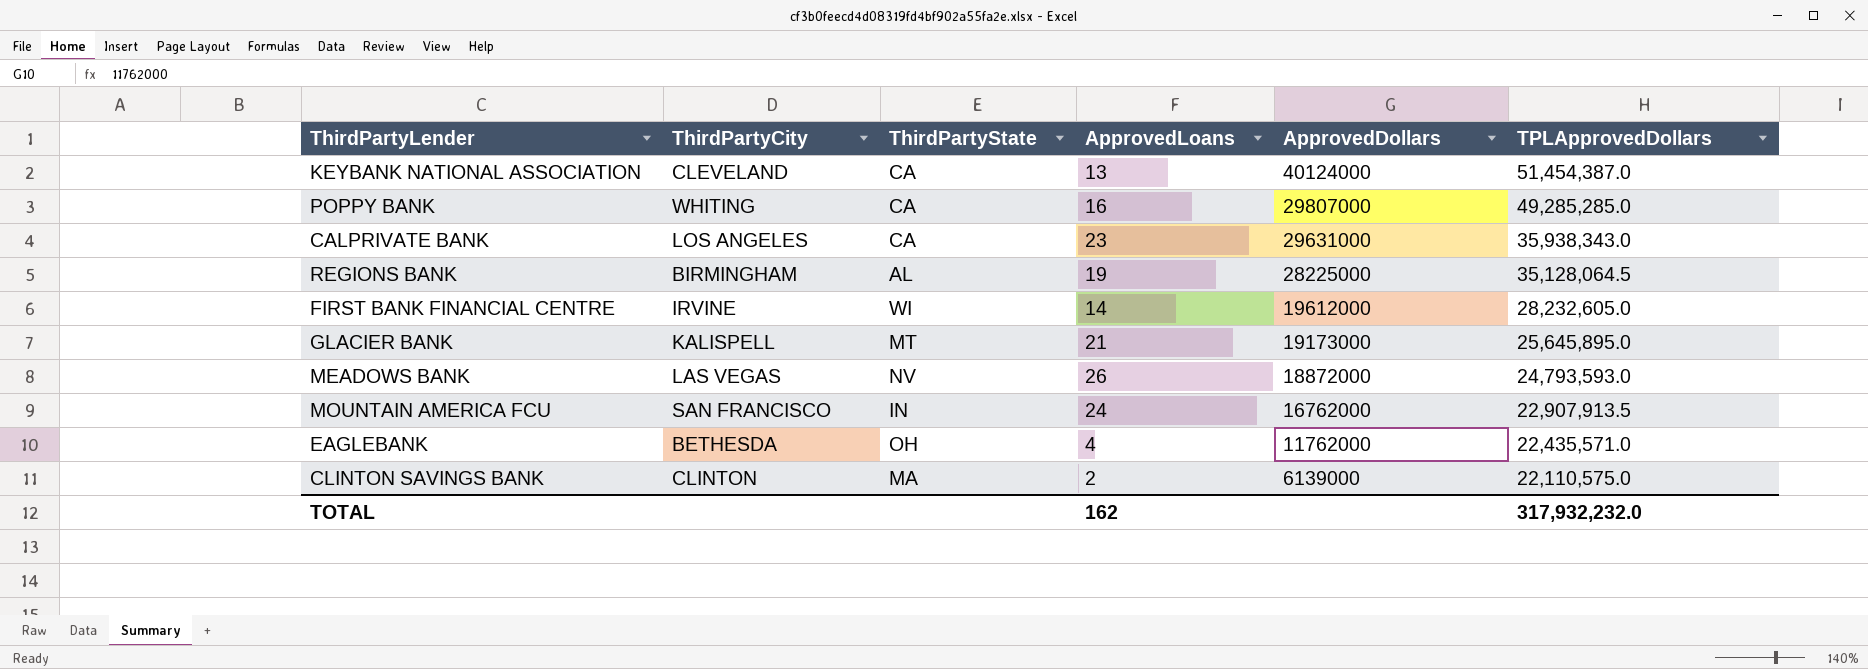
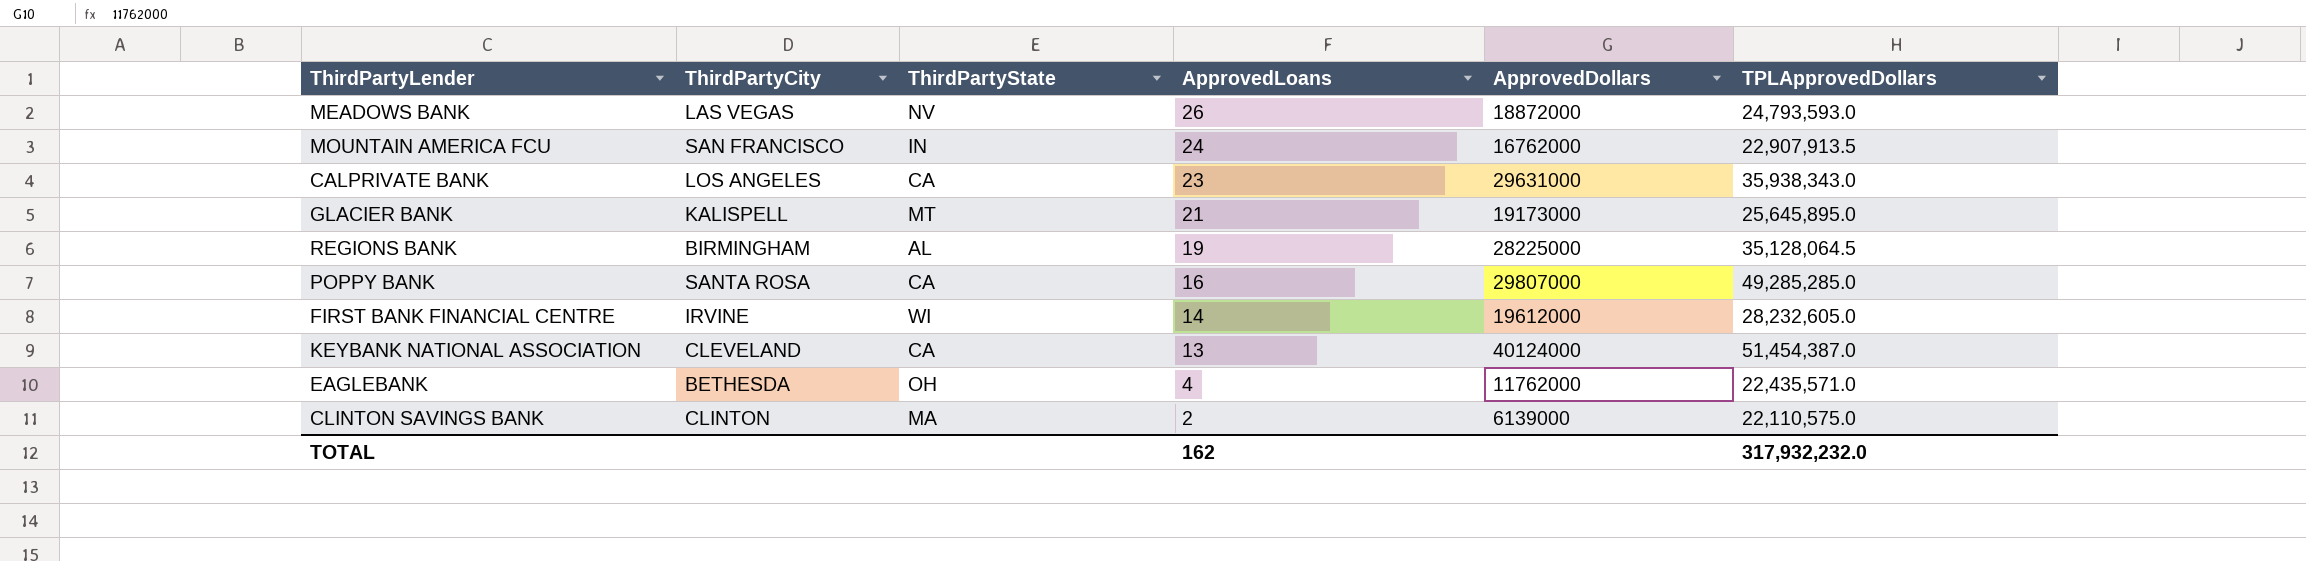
row order: ApprovedDollars descending -> ApprovedLoans descending
POPPY BANK | ThirdPartyCity: WHITING -> SANTA ROSA

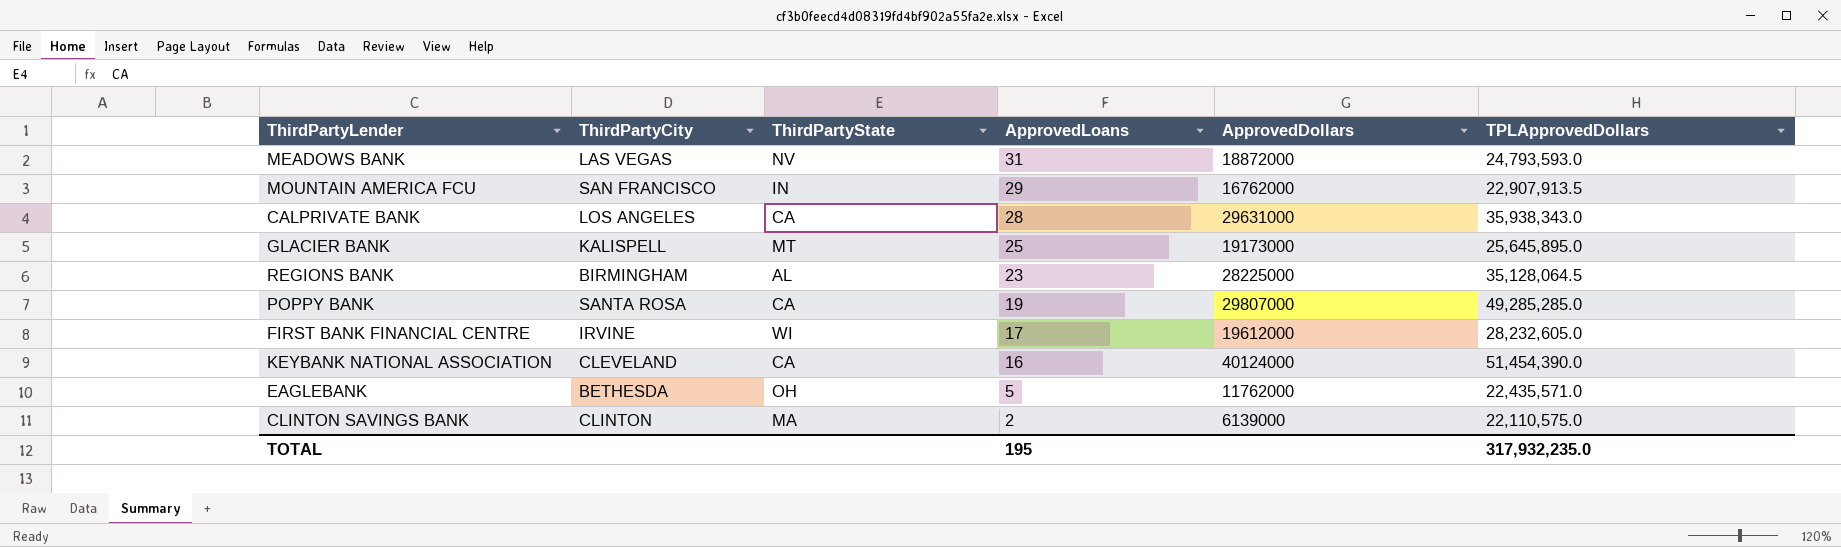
MEADOWS BANK | ApprovedLoans: 26 -> 31
MOUNTAIN AMERICA FCU | ApprovedLoans: 24 -> 29
CALPRIVATE BANK | ApprovedLoans: 23 -> 28
GLACIER BANK | ApprovedLoans: 21 -> 25
REGIONS BANK | ApprovedLoans: 19 -> 23
POPPY BANK | ApprovedLoans: 16 -> 19
FIRST BANK FINANCIAL CENTRE | ApprovedLoans: 14 -> 17
KEYBANK NATIONAL ASSOCIATION | ApprovedLoans: 13 -> 16
KEYBANK NATIONAL ASSOCIATION | TPLApprovedDollars: 51,454,387.0 -> 51,454,390.0
EAGLEBANK | ApprovedLoans: 4 -> 5
TOTAL | ApprovedLoans: 162 -> 195
TOTAL | TPLApprovedDollars: 317,932,232.0 -> 317,932,235.0

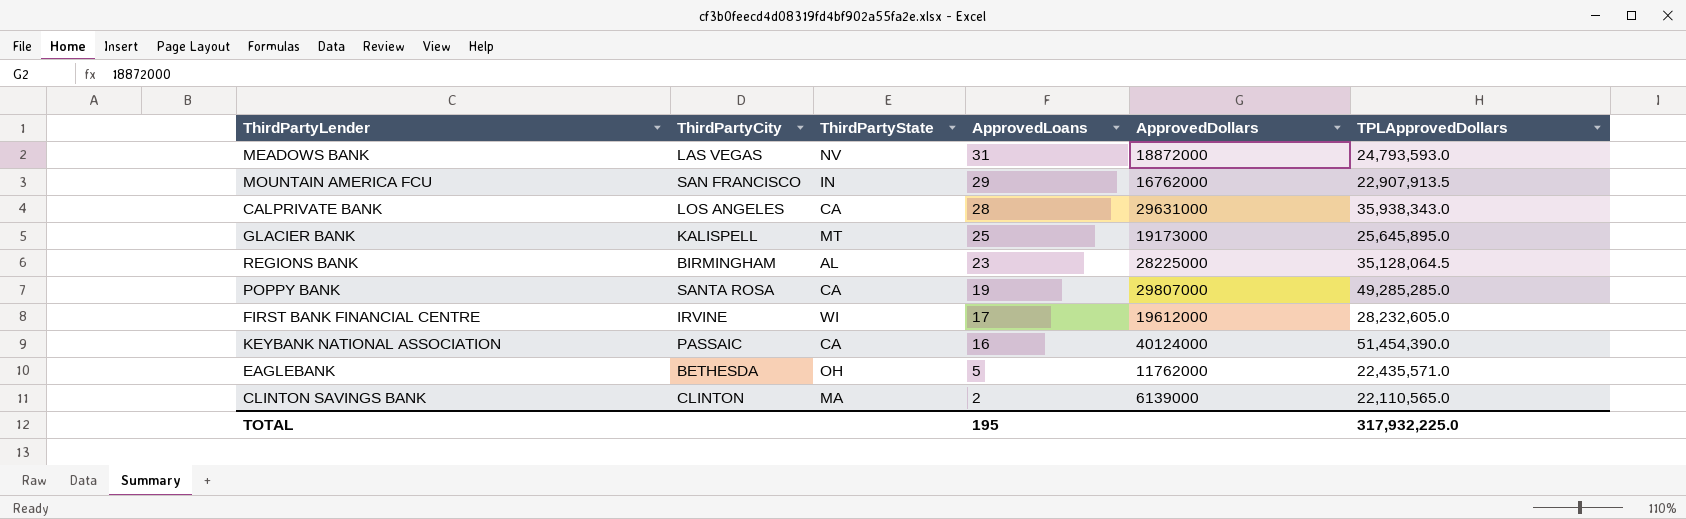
KEYBANK NATIONAL ASSOCIATION | ThirdPartyCity: CLEVELAND -> PASSAIC
CLINTON SAVINGS BANK | TPLApprovedDollars: 22,110,575.0 -> 22,110,565.0
TOTAL | TPLApprovedDollars: 317,932,235.0 -> 317,932,225.0

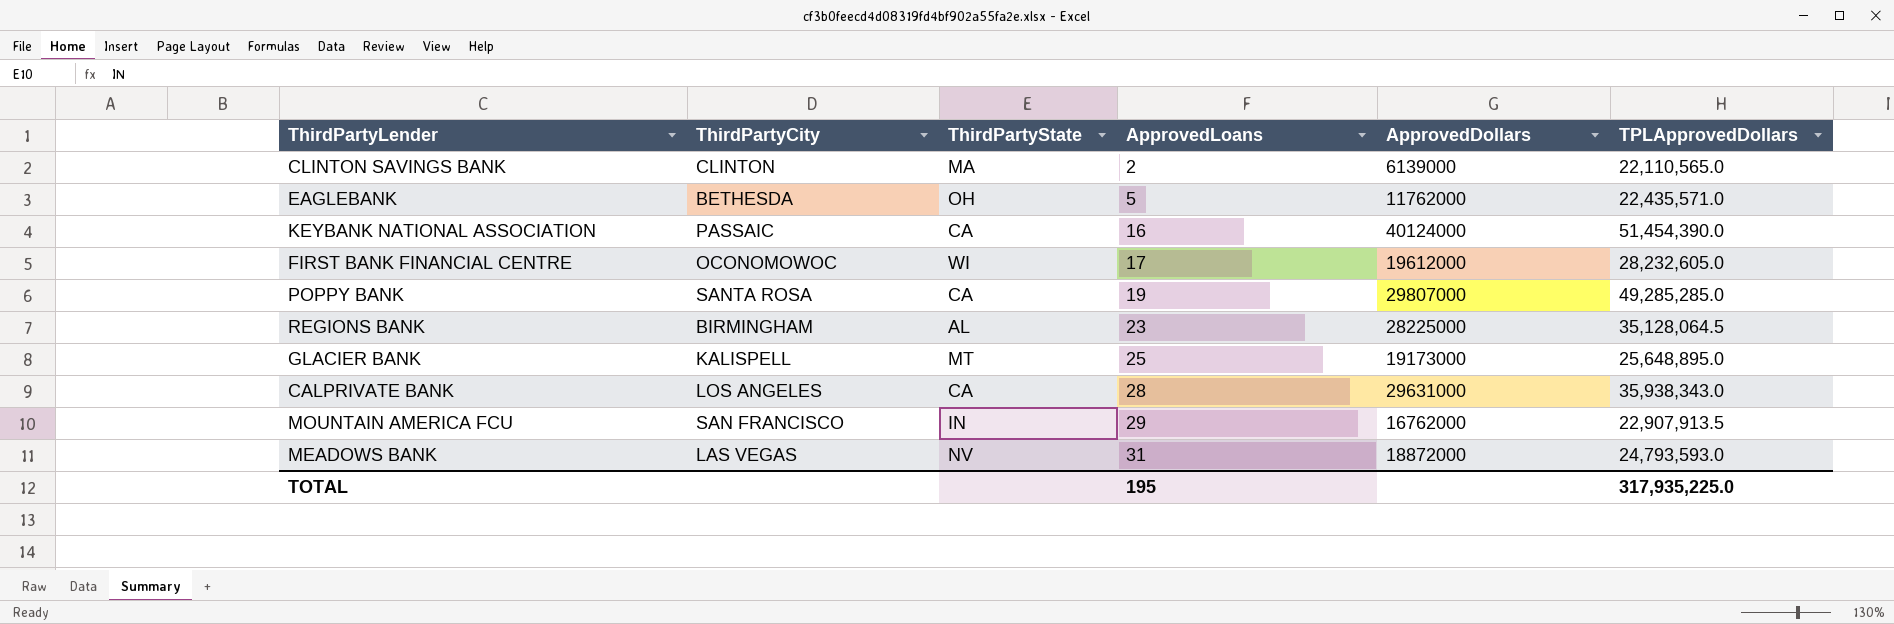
row order: ApprovedLoans descending -> ApprovedLoans ascending
FIRST BANK FINANCIAL CENTRE | ThirdPartyCity: IRVINE -> OCONOMOWOC
GLACIER BANK | TPLApprovedDollars: 25,645,895.0 -> 25,648,895.0
TOTAL | TPLApprovedDollars: 317,932,225.0 -> 317,935,225.0

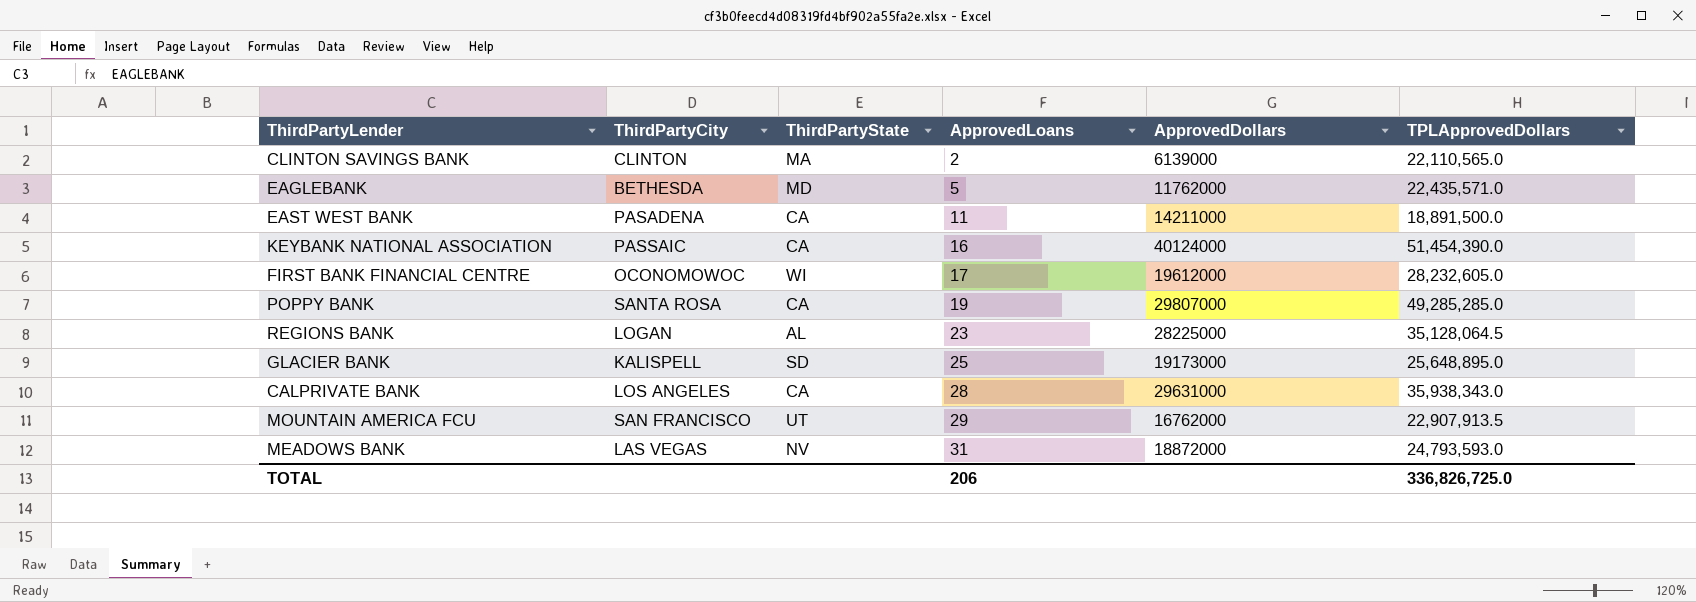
EAGLEBANK | ThirdPartyState: OH -> MD
row EAST WEST BANK: none -> PASADENA | CA | 11 | 14211000 | 18,891,500.0
REGIONS BANK | ThirdPartyCity: BIRMINGHAM -> LOGAN
GLACIER BANK | ThirdPartyState: MT -> SD
MOUNTAIN AMERICA FCU | ThirdPartyState: IN -> UT
TOTAL | ApprovedLoans: 195 -> 206
TOTAL | TPLApprovedDollars: 317,935,225.0 -> 336,826,725.0

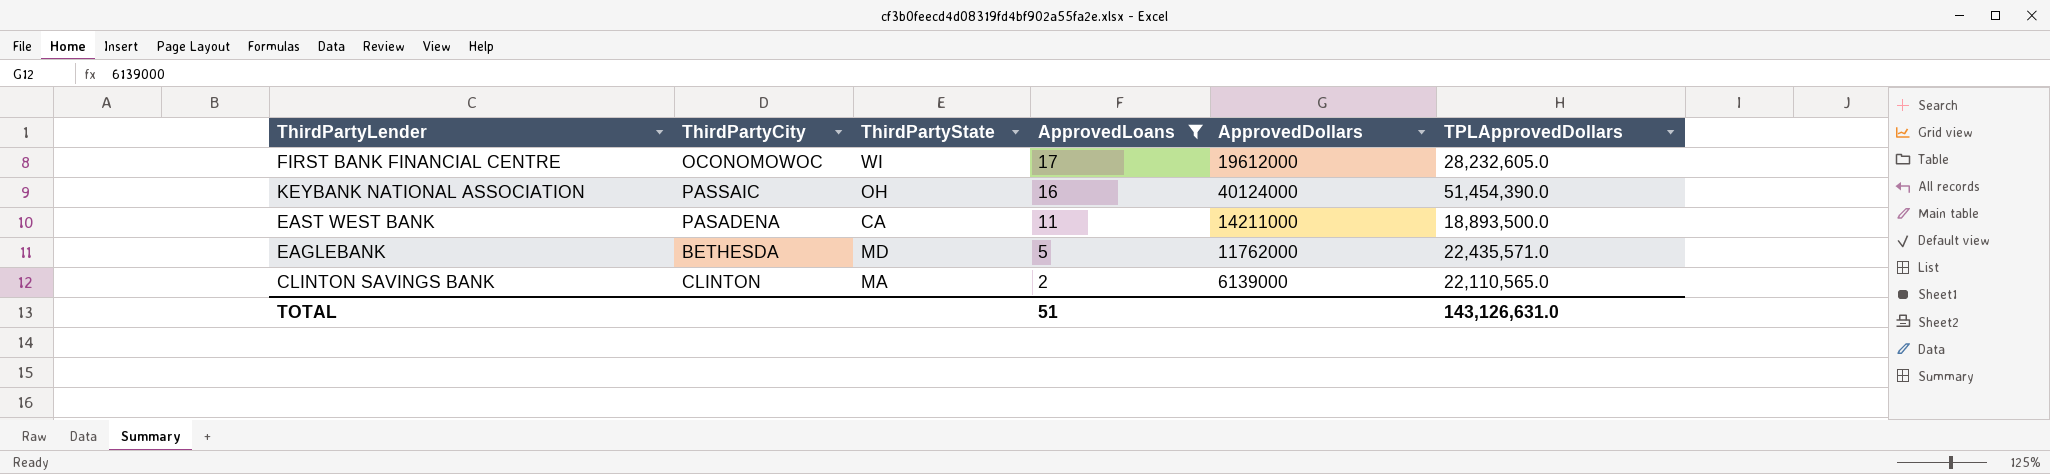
filter: none -> ApprovedLoans <= 17
row order: ApprovedLoans ascending -> ApprovedLoans descending
KEYBANK NATIONAL ASSOCIATION | ThirdPartyState: CA -> OH
EAST WEST BANK | TPLApprovedDollars: 18,891,500.0 -> 18,893,500.0
TOTAL | ApprovedLoans: 206 -> 51
TOTAL | TPLApprovedDollars: 336,826,725.0 -> 143,126,631.0

